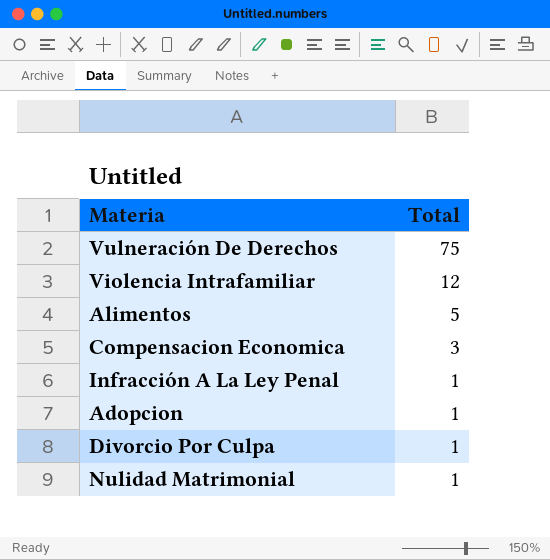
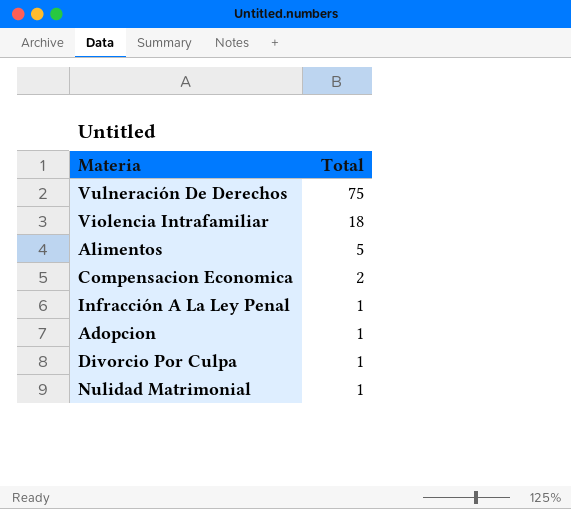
Violencia Intrafamiliar | Total: 12 -> 18
Compensacion Economica | Total: 3 -> 2

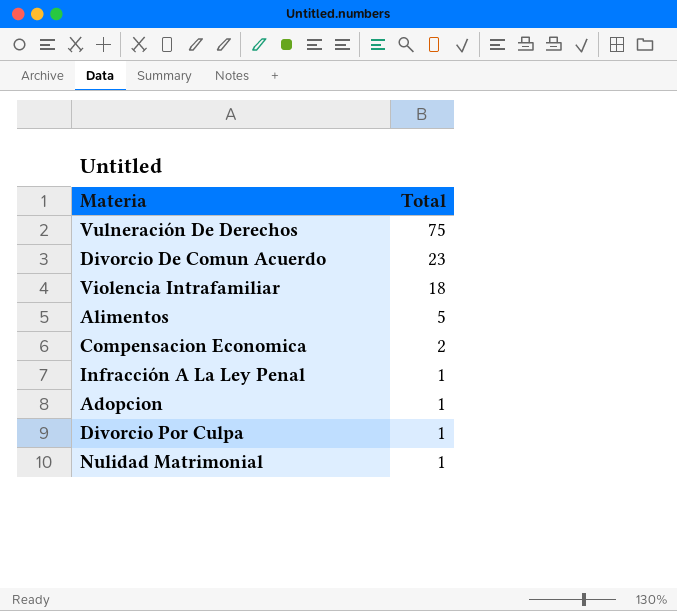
row Divorcio De Comun Acuerdo: none -> 23

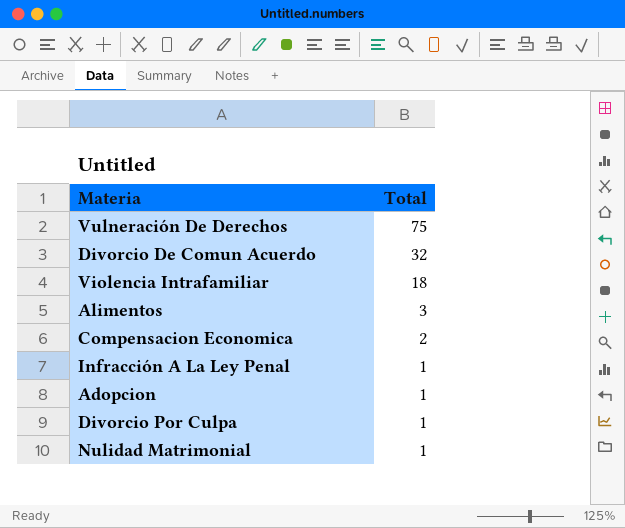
Divorcio De Comun Acuerdo | Total: 23 -> 32
Alimentos | Total: 5 -> 3

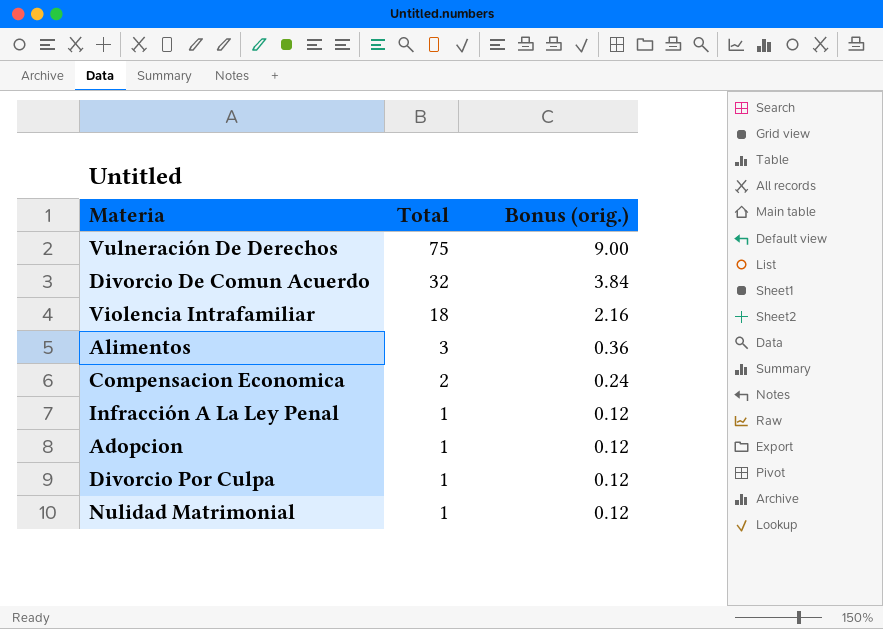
column Bonus (orig.) | formula: none -> [Total] * 0.12

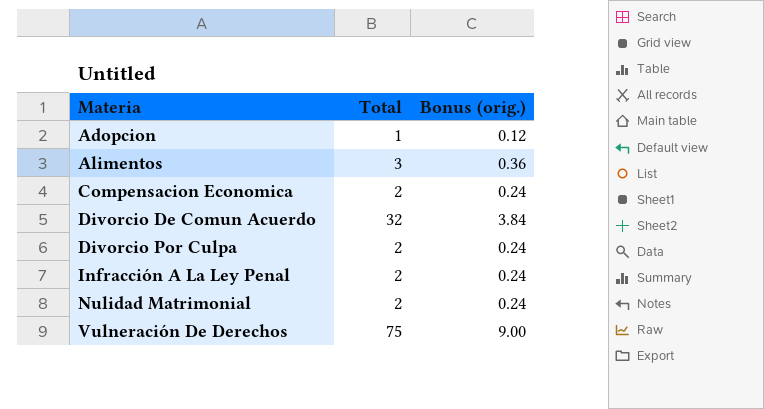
row order: Total descending -> Materia ascending
row Violencia Intrafamiliar: 18 | 2.16 -> none
Divorcio Por Culpa | Total: 1 -> 2
Divorcio Por Culpa | Bonus (orig.): 0.12 -> 0.24
Infracción A La Ley Penal | Total: 1 -> 2
Infracción A La Ley Penal | Bonus (orig.): 0.12 -> 0.24
Nulidad Matrimonial | Total: 1 -> 2
Nulidad Matrimonial | Bonus (orig.): 0.12 -> 0.24

